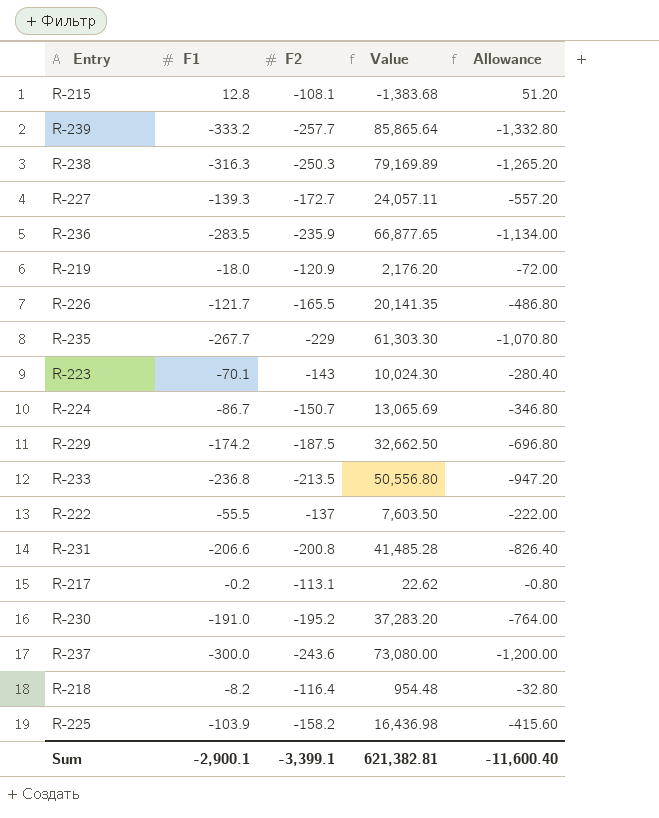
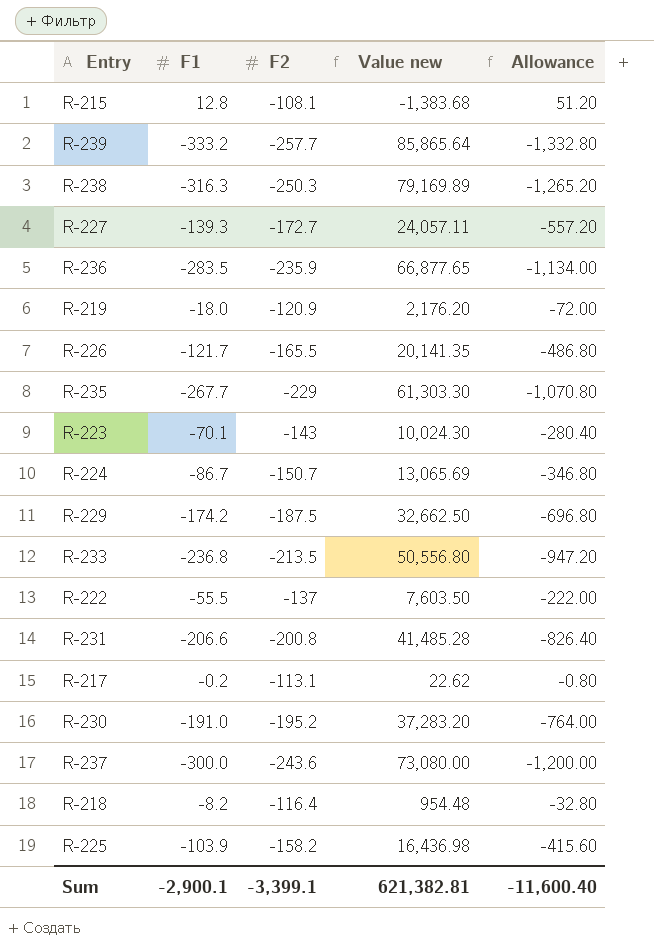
column name: Value -> Value new

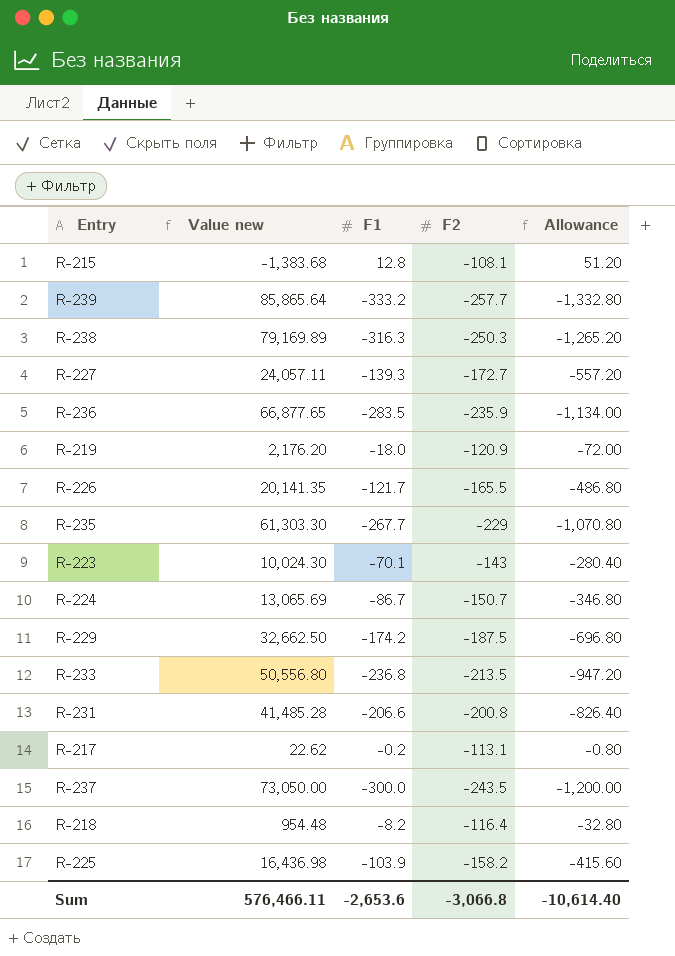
column Value new | position: 4 -> 2
row R-222: -55.5 | -137 | 7,603.50 | -222.00 -> none
row R-230: -191.0 | -195.2 | 37,283.20 | -764.00 -> none
R-237 | Value new: 73,080.00 -> 73,050.00
R-237 | F2: -243.6 -> -243.5
Sum | Value new: 621,382.81 -> 576,466.11
Sum | F1: -2,900.1 -> -2,653.6
Sum | F2: -3,399.1 -> -3,066.8
Sum | Allowance: -11,600.40 -> -10,614.40

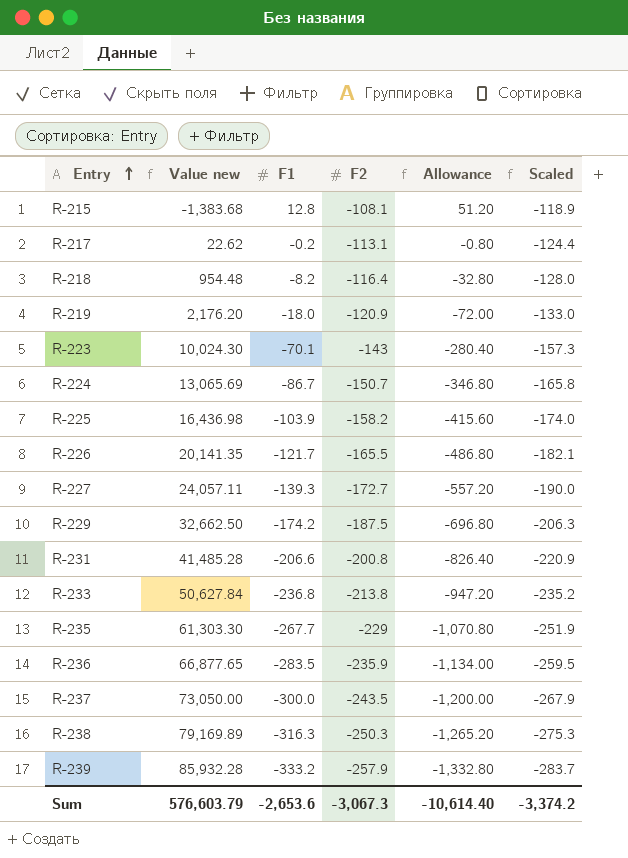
row order: none -> Entry ascending
column Scaled | formula: none -> [F2] * 1.1
R-233 | Value new: 50,556.80 -> 50,627.84
R-233 | F2: -213.5 -> -213.8
R-239 | Value new: 85,865.64 -> 85,932.28
R-239 | F2: -257.7 -> -257.9
Sum | Value new: 576,466.11 -> 576,603.79
Sum | F2: -3,066.8 -> -3,067.3

